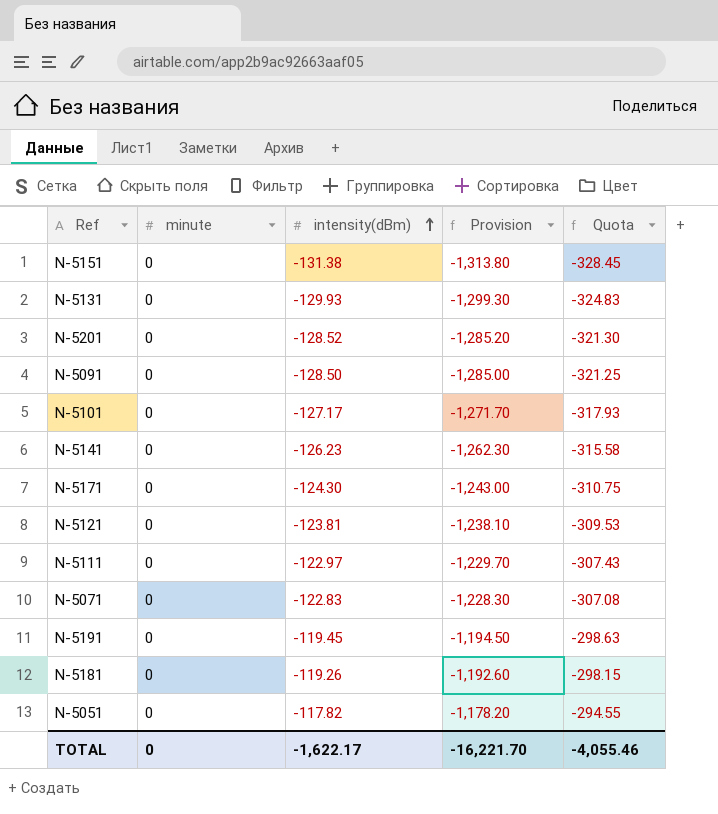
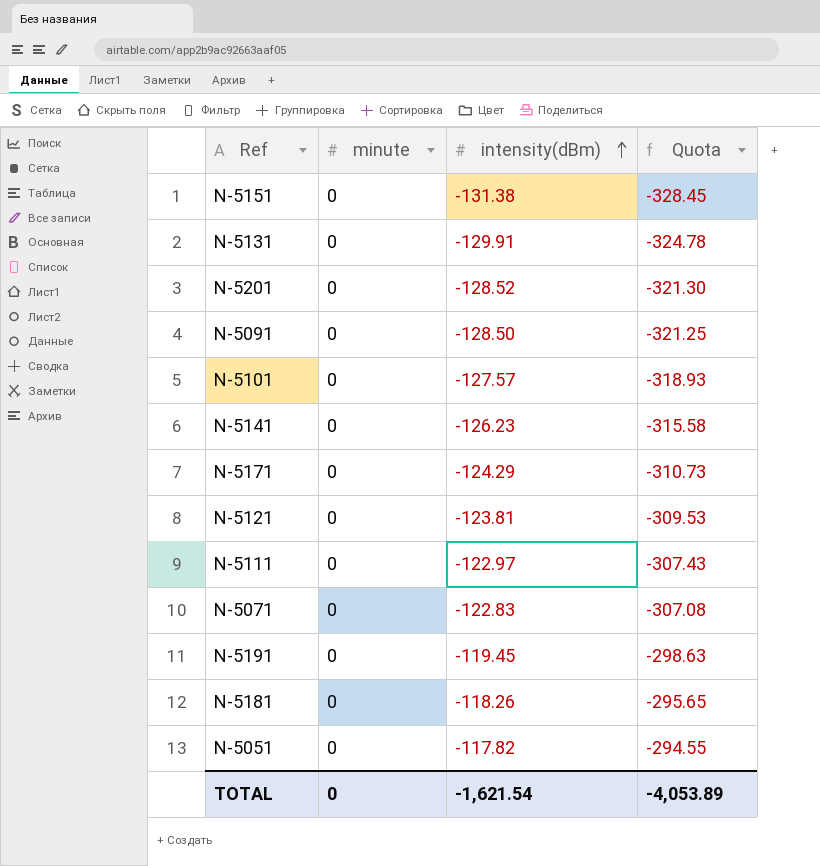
column Provision | formula: [intensity(dBm)] * 10 -> none
N-5131 | intensity(dBm): -129.93 -> -129.91
N-5131 | Quota: -324.83 -> -324.78
N-5101 | intensity(dBm): -127.17 -> -127.57
N-5101 | Quota: -317.93 -> -318.93
N-5171 | intensity(dBm): -124.30 -> -124.29
N-5171 | Quota: -310.75 -> -310.73
N-5181 | intensity(dBm): -119.26 -> -118.26
N-5181 | Quota: -298.15 -> -295.65
TOTAL | intensity(dBm): -1,622.17 -> -1,621.54
TOTAL | Quota: -4,055.46 -> -4,053.89

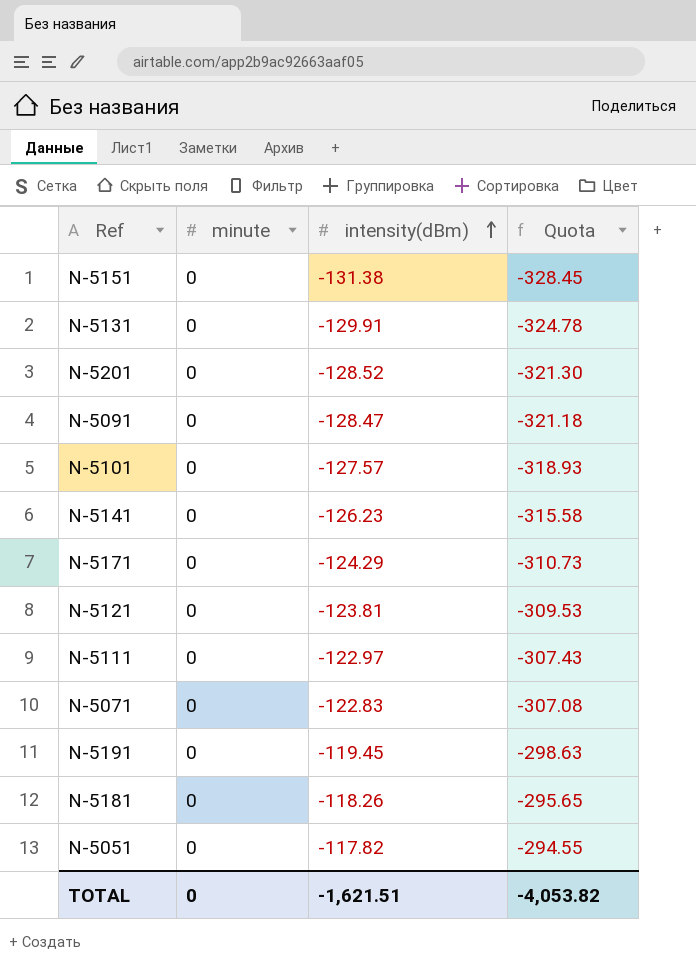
N-5091 | intensity(dBm): -128.50 -> -128.47
N-5091 | Quota: -321.25 -> -321.18
TOTAL | intensity(dBm): -1,621.54 -> -1,621.51
TOTAL | Quota: -4,053.89 -> -4,053.82

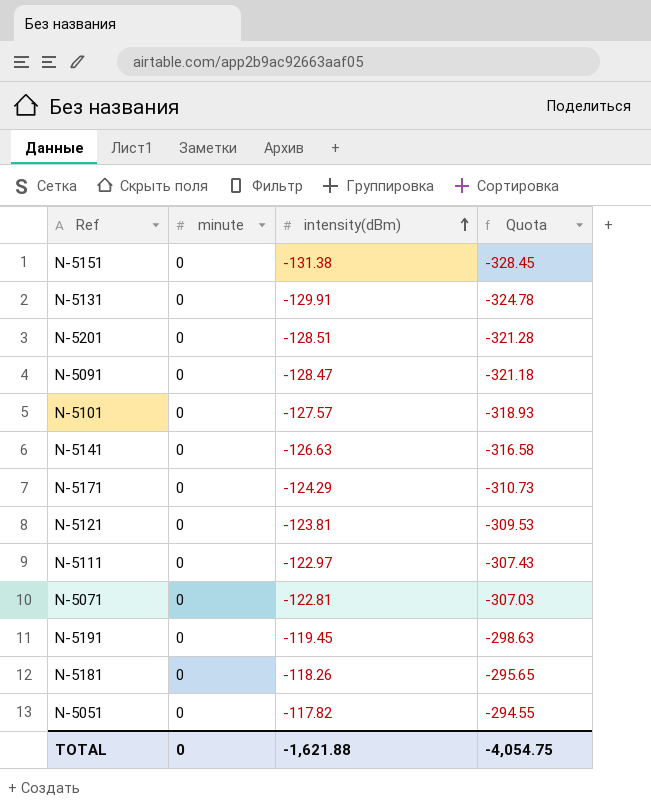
N-5201 | intensity(dBm): -128.52 -> -128.51
N-5201 | Quota: -321.30 -> -321.28
N-5141 | intensity(dBm): -126.23 -> -126.63
N-5141 | Quota: -315.58 -> -316.58
N-5071 | intensity(dBm): -122.83 -> -122.81
N-5071 | Quota: -307.08 -> -307.03
TOTAL | intensity(dBm): -1,621.51 -> -1,621.88
TOTAL | Quota: -4,053.82 -> -4,054.75

